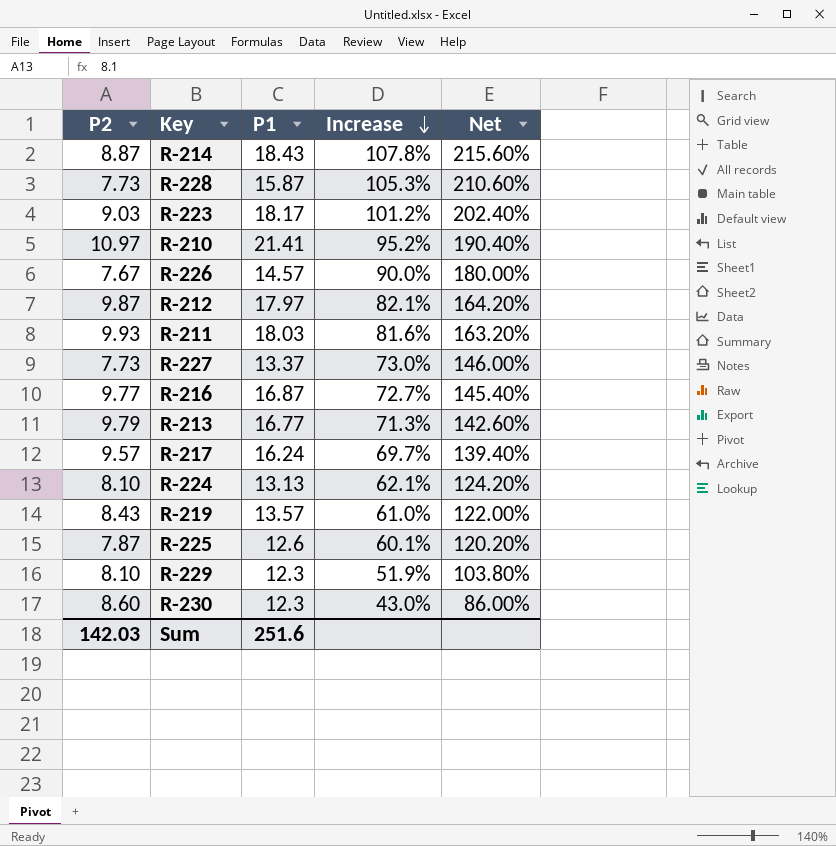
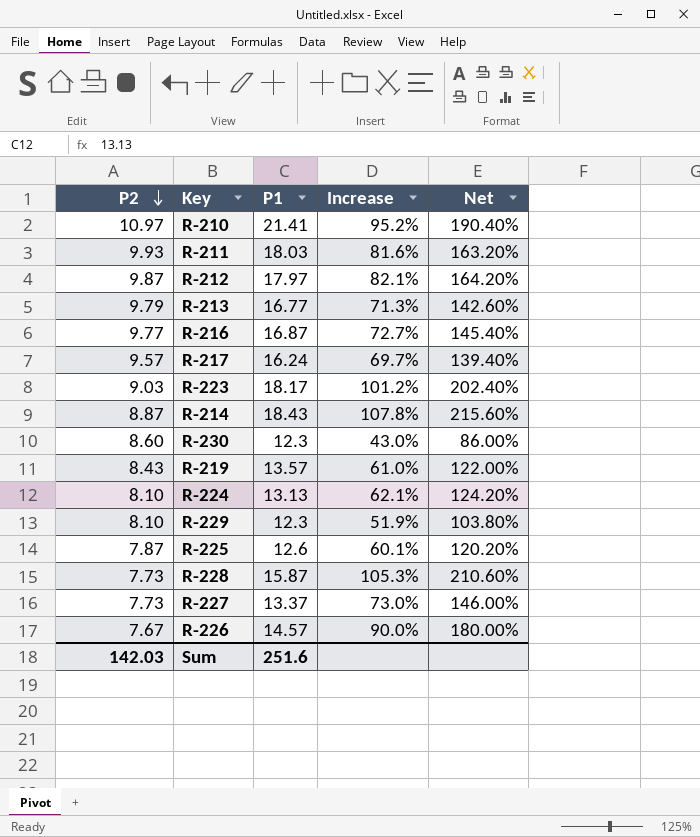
row order: Increase descending -> P2 descending

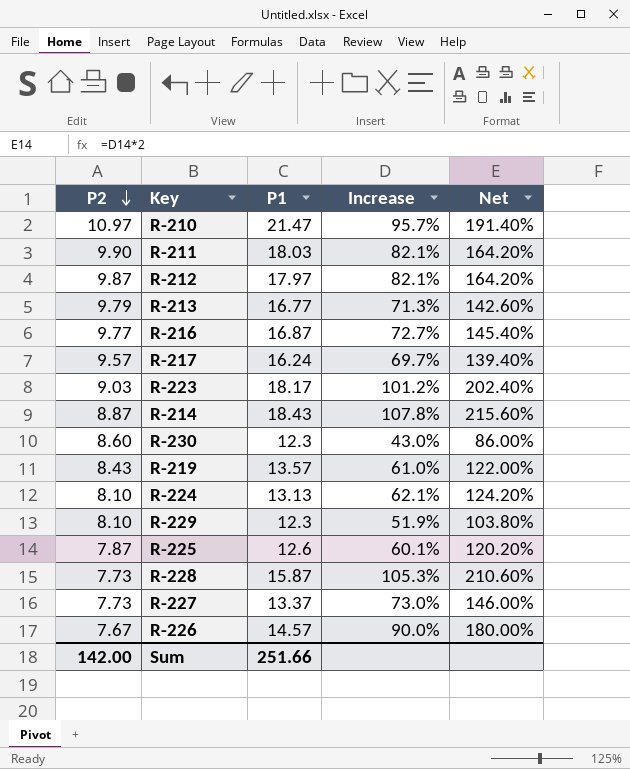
R-210 | P1: 21.41 -> 21.47
R-210 | Increase: 95.2% -> 95.7%
R-210 | Net: 190.40% -> 191.40%
R-211 | P2: 9.93 -> 9.90
R-211 | Increase: 81.6% -> 82.1%
R-211 | Net: 163.20% -> 164.20%
Sum | P2: 142.03 -> 142.00
Sum | P1: 251.6 -> 251.66

